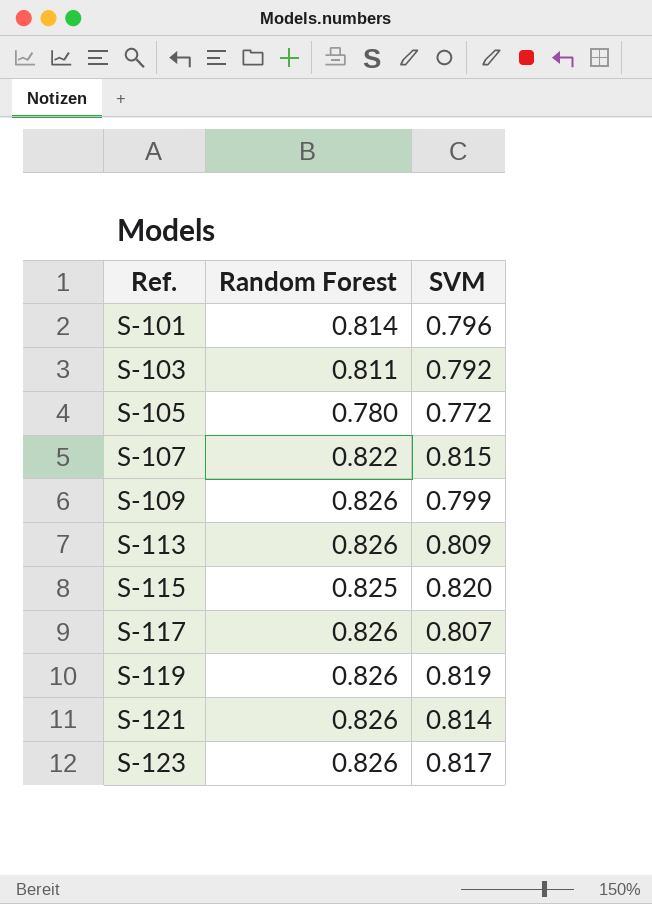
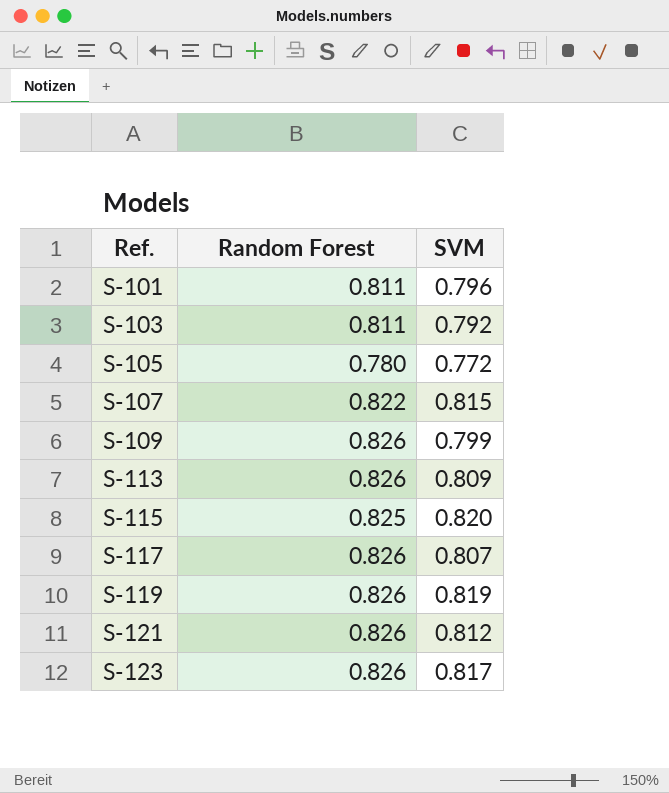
S-101 | Random Forest: 0.814 -> 0.811
S-121 | SVM: 0.814 -> 0.812

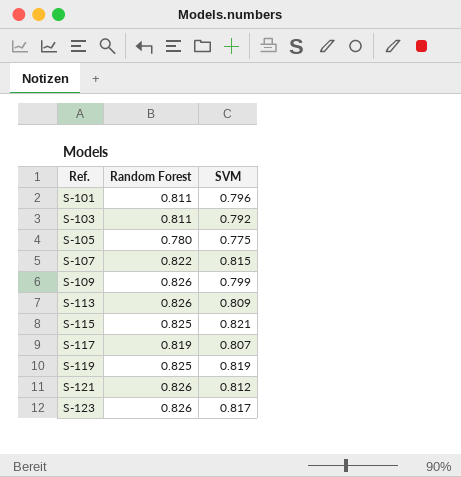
S-105 | SVM: 0.772 -> 0.775
S-115 | SVM: 0.820 -> 0.821
S-117 | Random Forest: 0.826 -> 0.819
S-119 | Random Forest: 0.826 -> 0.825

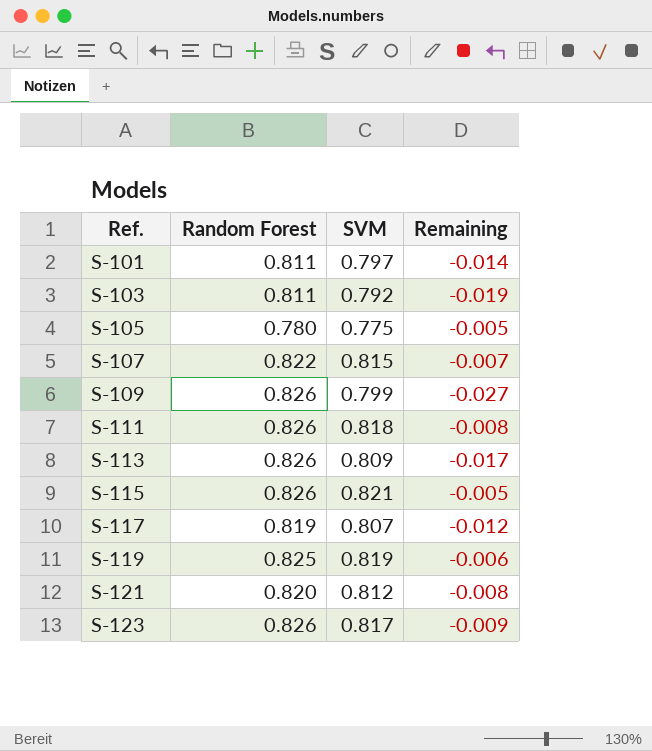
column Remaining | formula: none -> [SVM] - [Random Forest]
S-101 | SVM: 0.796 -> 0.797
row S-111: none -> 0.826 | 0.818 | -0.008
S-115 | Random Forest: 0.825 -> 0.826
S-121 | Random Forest: 0.826 -> 0.820

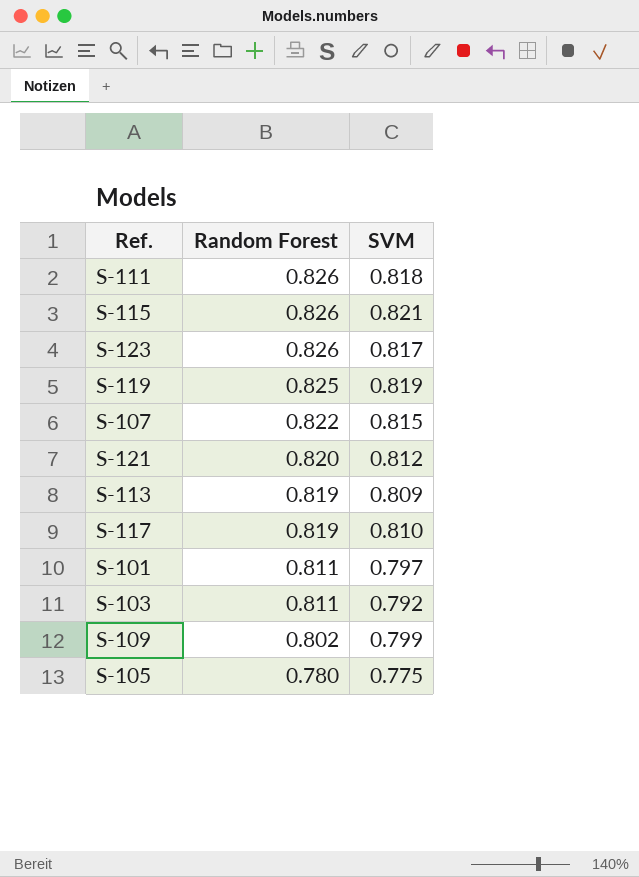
row order: Ref. ascending -> Random Forest descending
column Remaining | formula: [SVM] - [Random Forest] -> none
S-113 | Random Forest: 0.826 -> 0.819
S-117 | SVM: 0.807 -> 0.810
S-109 | Random Forest: 0.826 -> 0.802

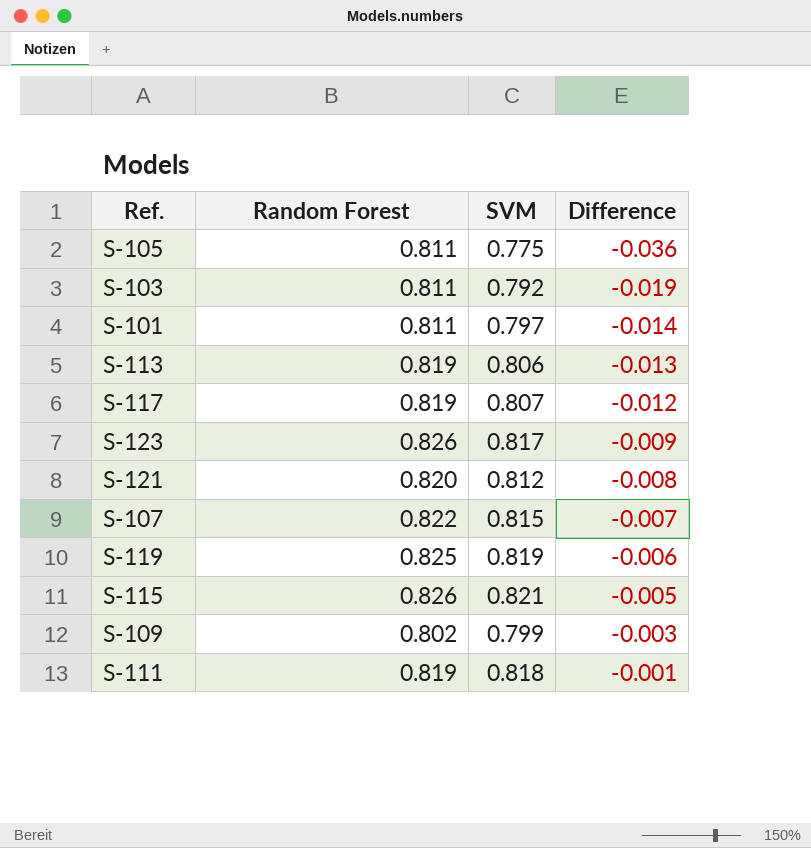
row order: Random Forest descending -> Difference ascending
column Difference | formula: none -> [SVM] - [Random Forest]
S-105 | Random Forest: 0.780 -> 0.811
S-113 | SVM: 0.809 -> 0.806
S-117 | SVM: 0.810 -> 0.807
S-111 | Random Forest: 0.826 -> 0.819

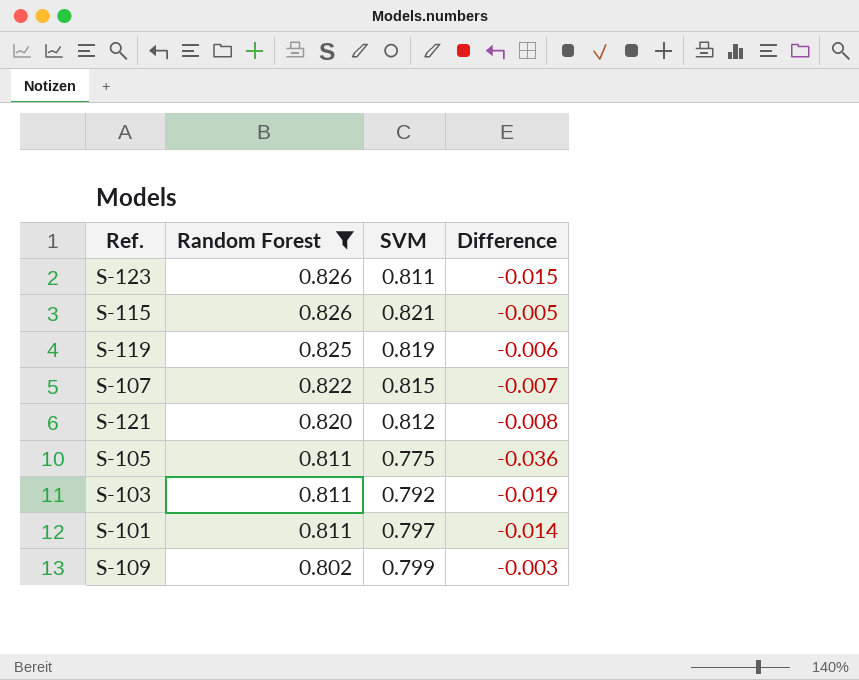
filter: none -> Random Forest != 0.819
row order: Difference ascending -> Random Forest descending
S-123 | SVM: 0.817 -> 0.811
S-123 | Difference: -0.009 -> -0.015

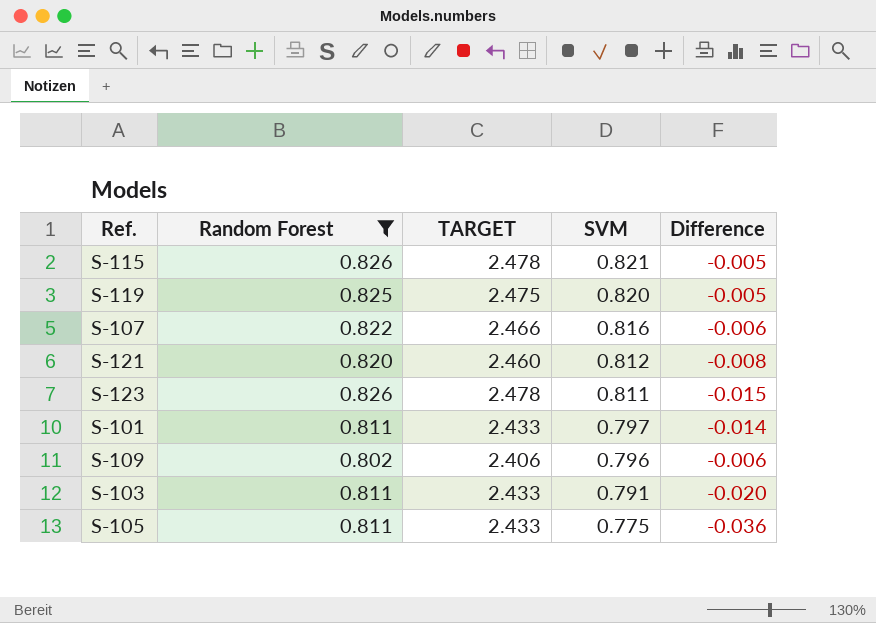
row order: Random Forest descending -> SVM descending
column TARGET | formula: none -> [Random Forest] * 3
S-119 | SVM: 0.819 -> 0.820
S-119 | Difference: -0.006 -> -0.005
S-107 | SVM: 0.815 -> 0.816
S-107 | Difference: -0.007 -> -0.006
S-109 | SVM: 0.799 -> 0.796
S-109 | Difference: -0.003 -> -0.006
S-103 | SVM: 0.792 -> 0.791
S-103 | Difference: -0.019 -> -0.020

